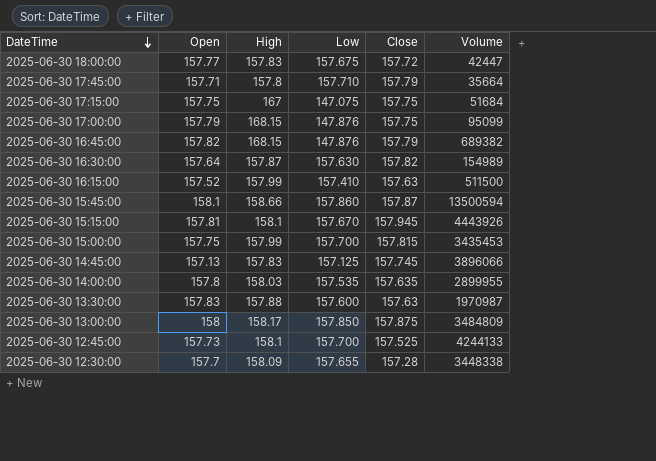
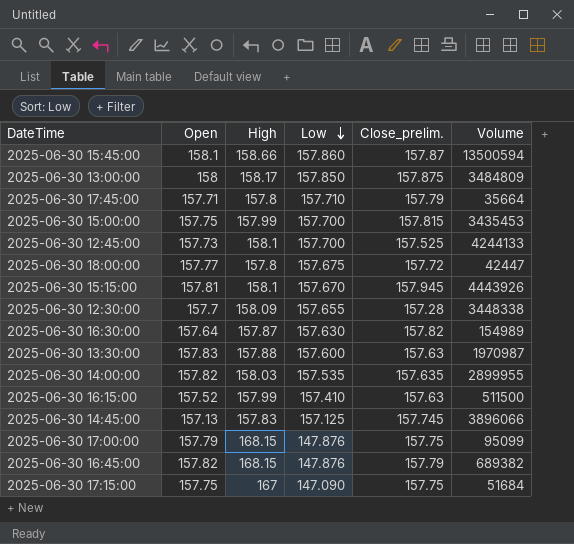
row order: DateTime descending -> Low descending
column name: Close -> Close_prelim.
2025-06-30 18:00:00 | High: 157.83 -> 157.8
2025-06-30 14:00:00 | Open: 157.8 -> 157.82
2025-06-30 17:15:00 | Low: 147.075 -> 147.090

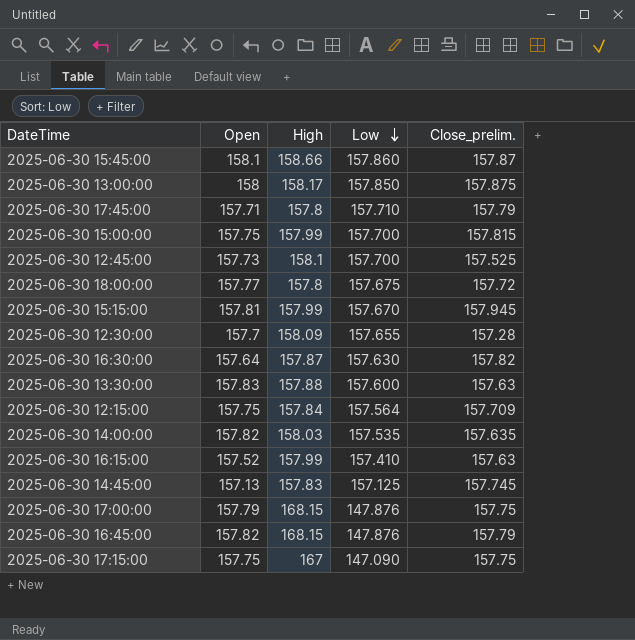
column Volume | position: 6 -> none
2025-06-30 15:15:00 | High: 158.1 -> 157.99
row 2025-06-30 12:15:00: none -> 157.75 | 157.84 | 157.564 | 157.709

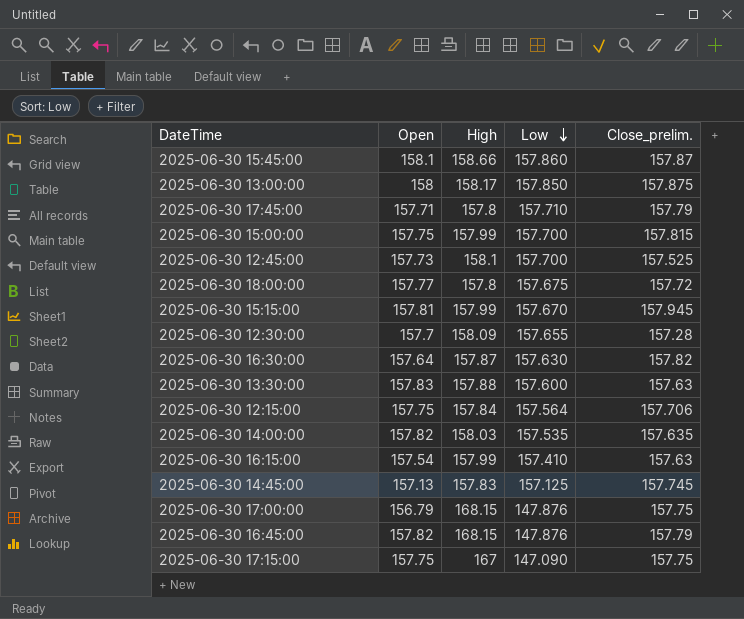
2025-06-30 12:15:00 | Close_prelim.: 157.709 -> 157.706
2025-06-30 16:15:00 | Open: 157.52 -> 157.54
2025-06-30 17:00:00 | Open: 157.79 -> 156.79

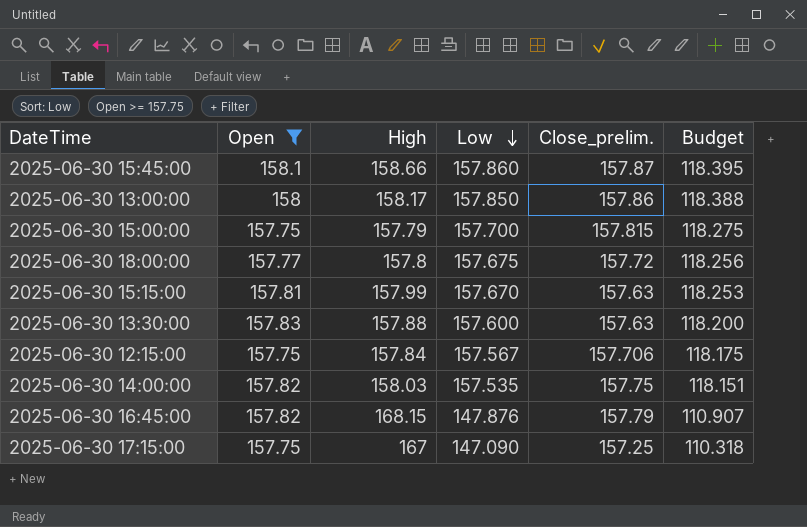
filter: none -> Open >= 157.75
column Budget | formula: none -> [Low] * 0.75
2025-06-30 13:00:00 | Close_prelim.: 157.875 -> 157.86
2025-06-30 15:00:00 | High: 157.99 -> 157.79
2025-06-30 15:15:00 | Close_prelim.: 157.945 -> 157.63
2025-06-30 12:15:00 | Low: 157.564 -> 157.567
2025-06-30 14:00:00 | Close_prelim.: 157.635 -> 157.75
2025-06-30 17:15:00 | Close_prelim.: 157.75 -> 157.25

